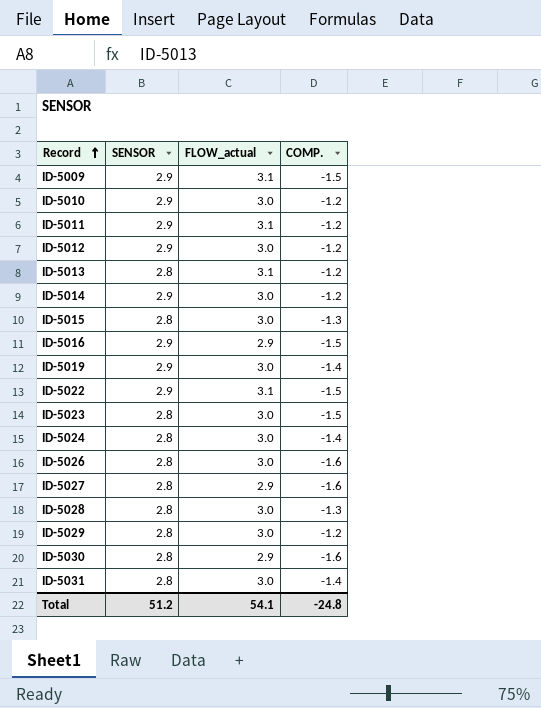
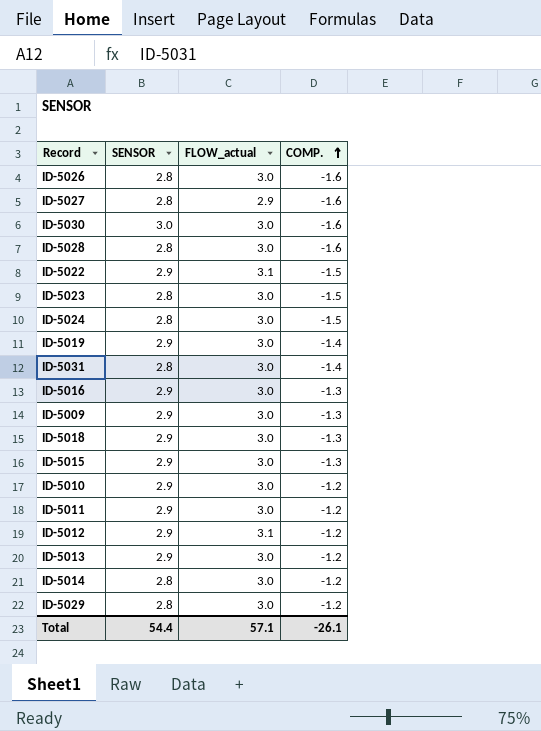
row order: Record ascending -> COMP. ascending
ID-5030 | SENSOR: 2.8 -> 3.0
ID-5030 | FLOW_actual: 2.9 -> 3.0
ID-5028 | COMP.: -1.3 -> -1.6
ID-5024 | COMP.: -1.4 -> -1.5
ID-5016 | FLOW_actual: 2.9 -> 3.0
ID-5016 | COMP.: -1.5 -> -1.3
ID-5009 | FLOW_actual: 3.1 -> 3.0
ID-5009 | COMP.: -1.5 -> -1.3
row ID-5018: none -> 2.9 | 3.0 | -1.3
ID-5015 | SENSOR: 2.8 -> 2.9
ID-5011 | FLOW_actual: 3.1 -> 3.0
ID-5012 | FLOW_actual: 3.0 -> 3.1
ID-5013 | SENSOR: 2.8 -> 2.9
ID-5013 | FLOW_actual: 3.1 -> 3.0
ID-5014 | SENSOR: 2.9 -> 2.8
Total | SENSOR: 51.2 -> 54.4
Total | FLOW_actual: 54.1 -> 57.1
Total | COMP.: -24.8 -> -26.1

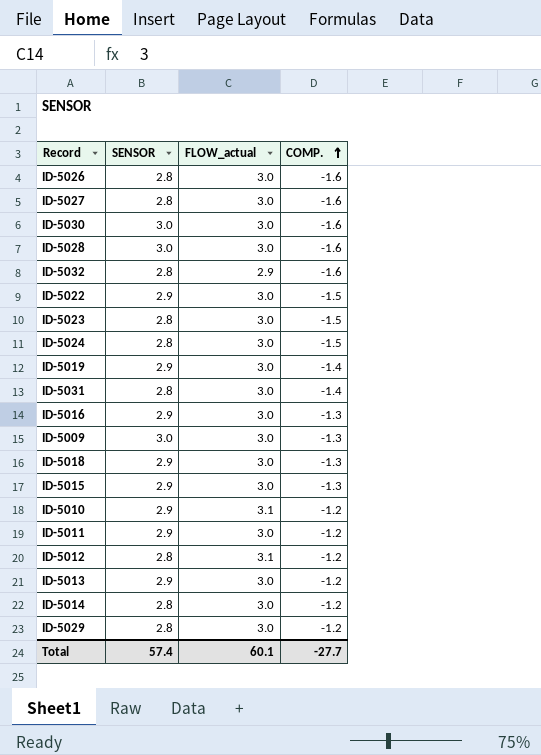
ID-5027 | FLOW_actual: 2.9 -> 3.0
ID-5028 | SENSOR: 2.8 -> 3.0
row ID-5032: none -> 2.8 | 2.9 | -1.6
ID-5022 | FLOW_actual: 3.1 -> 3.0
ID-5009 | SENSOR: 2.9 -> 3.0
ID-5010 | FLOW_actual: 3.0 -> 3.1
ID-5012 | SENSOR: 2.9 -> 2.8
Total | SENSOR: 54.4 -> 57.4
Total | FLOW_actual: 57.1 -> 60.1
Total | COMP.: -26.1 -> -27.7

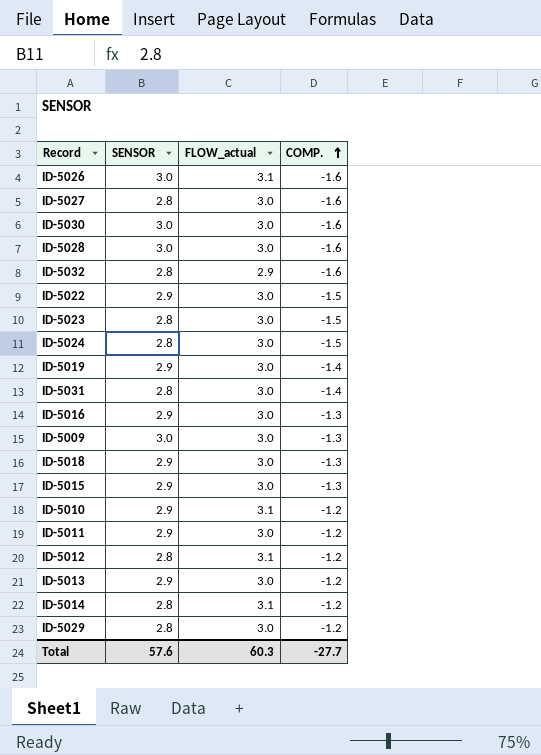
ID-5026 | SENSOR: 2.8 -> 3.0
ID-5026 | FLOW_actual: 3.0 -> 3.1
ID-5014 | FLOW_actual: 3.0 -> 3.1
Total | SENSOR: 57.4 -> 57.6
Total | FLOW_actual: 60.1 -> 60.3

